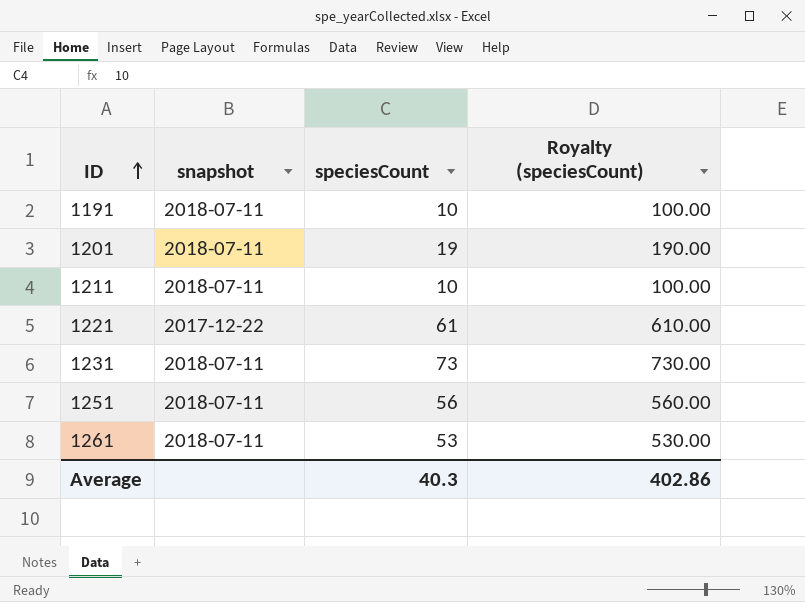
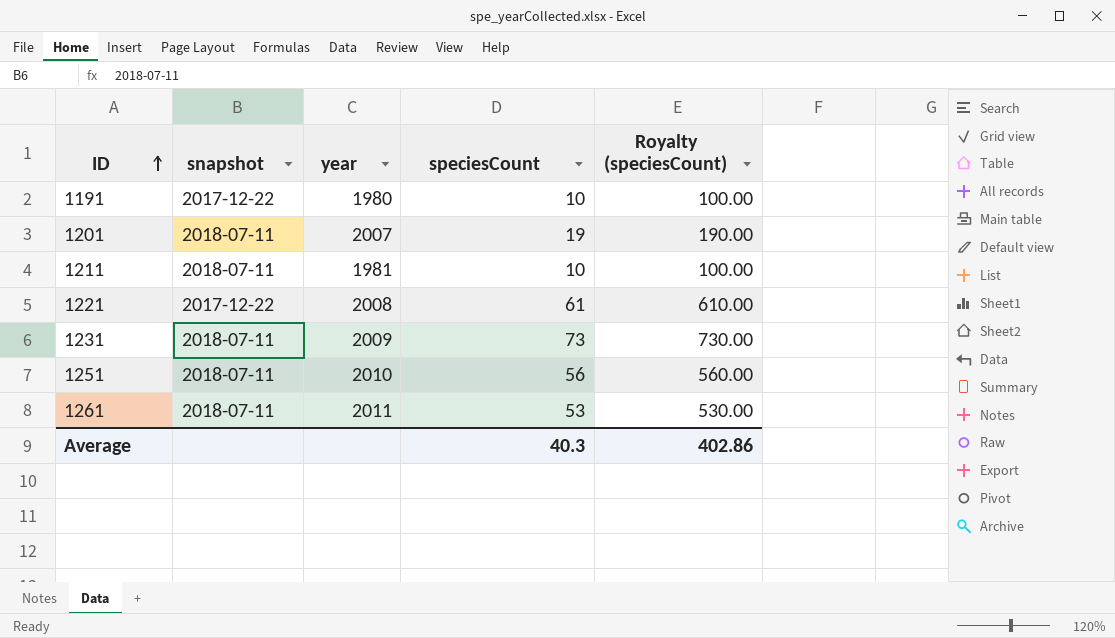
column year | position: none -> 3
1191 | snapshot: 2018-07-11 -> 2017-12-22

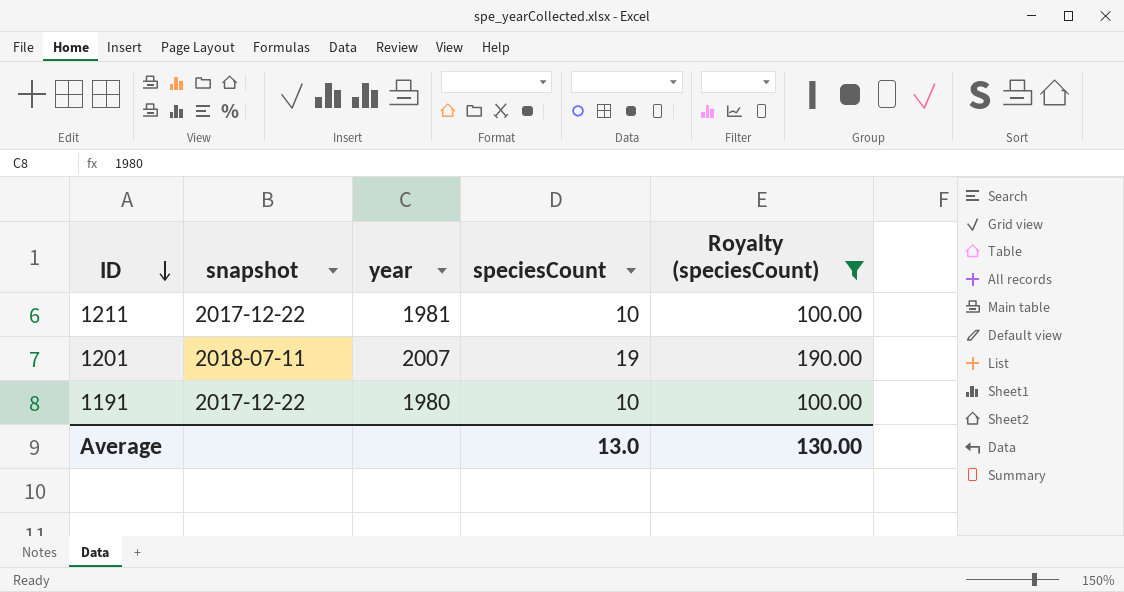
filter: none -> Royalty (speciesCount) <= 190.00
row order: ID ascending -> ID descending
1211 | snapshot: 2018-07-11 -> 2017-12-22
Average | speciesCount: 40.3 -> 13.0
Average | Royalty (speciesCount): 402.86 -> 130.00

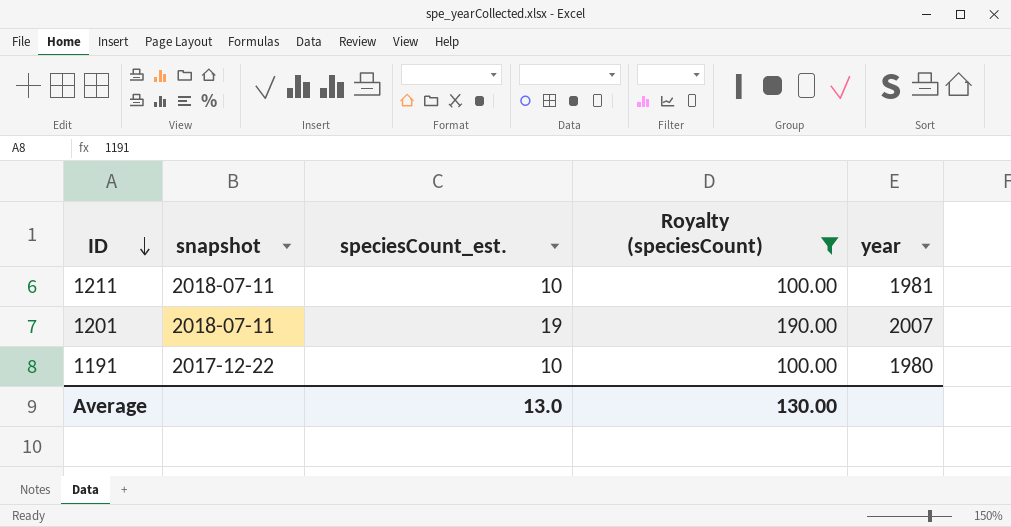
column name: speciesCount -> speciesCount_est.
column year | position: 3 -> 5
1211 | snapshot: 2017-12-22 -> 2018-07-11

